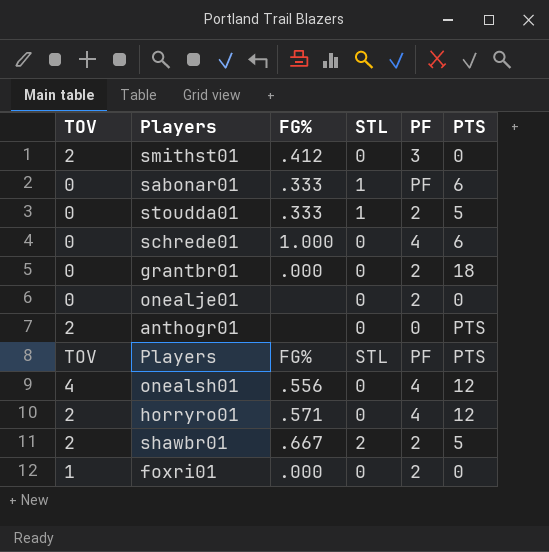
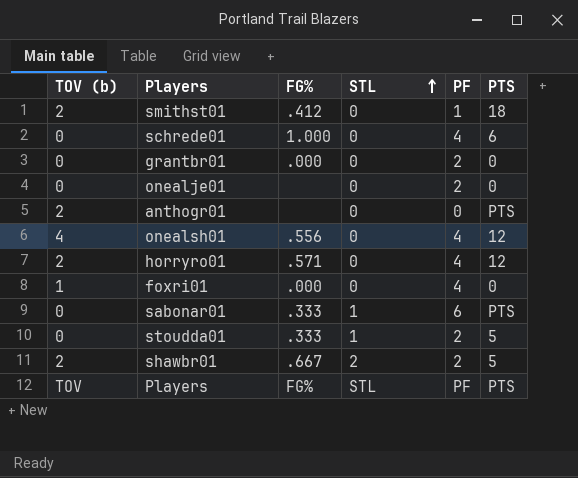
row order: none -> STL ascending
column name: TOV -> TOV (b)
smithst01 | PF: 3 -> 1
smithst01 | PTS: 0 -> 18
grantbr01 | PTS: 18 -> 0
foxri01 | PF: 2 -> 4
sabonar01 | PF: PF -> 6
sabonar01 | PTS: 6 -> PTS

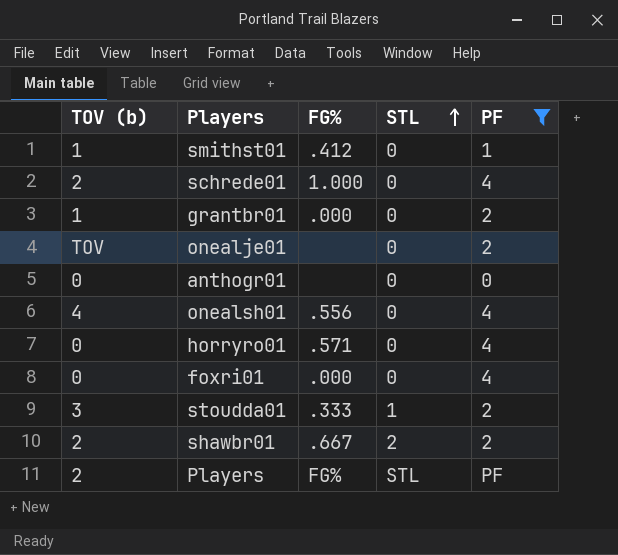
filter: none -> PF != 6
column PTS | position: 6 -> none
smithst01 | TOV (b): 2 -> 1
schrede01 | TOV (b): 0 -> 2
grantbr01 | TOV (b): 0 -> 1
onealje01 | TOV (b): 0 -> TOV
anthogr01 | TOV (b): 2 -> 0
horryro01 | TOV (b): 2 -> 0
foxri01 | TOV (b): 1 -> 0
stoudda01 | TOV (b): 0 -> 3
Players | TOV (b): TOV -> 2

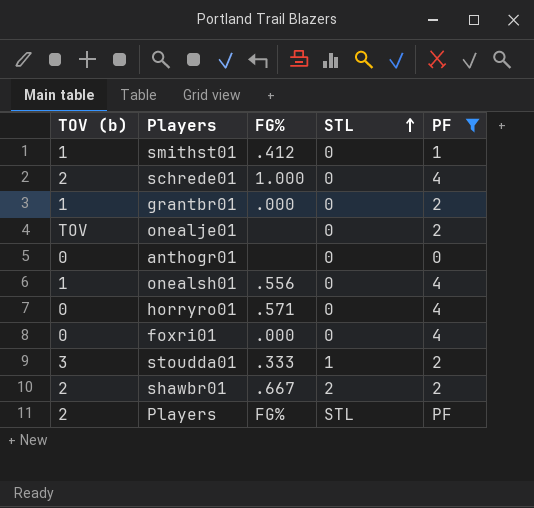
onealsh01 | TOV (b): 4 -> 1

